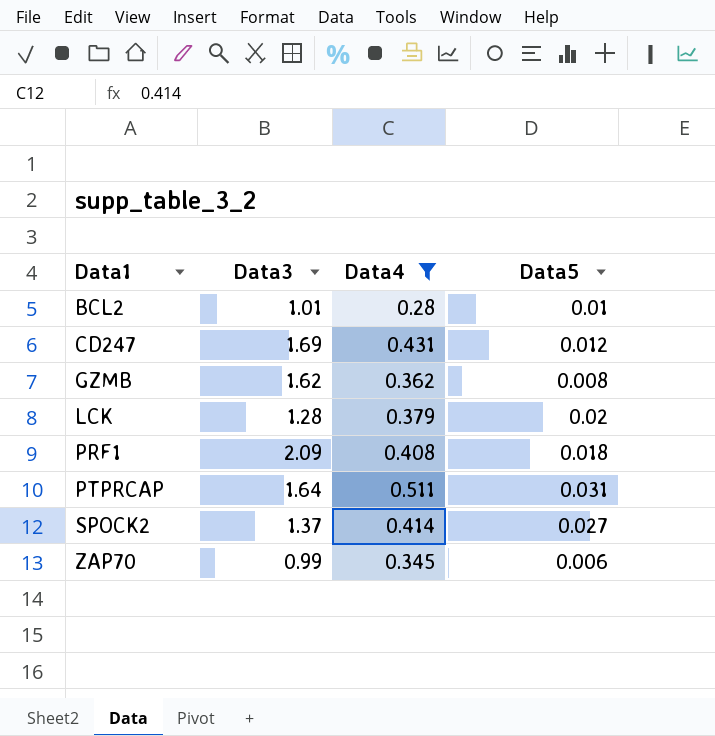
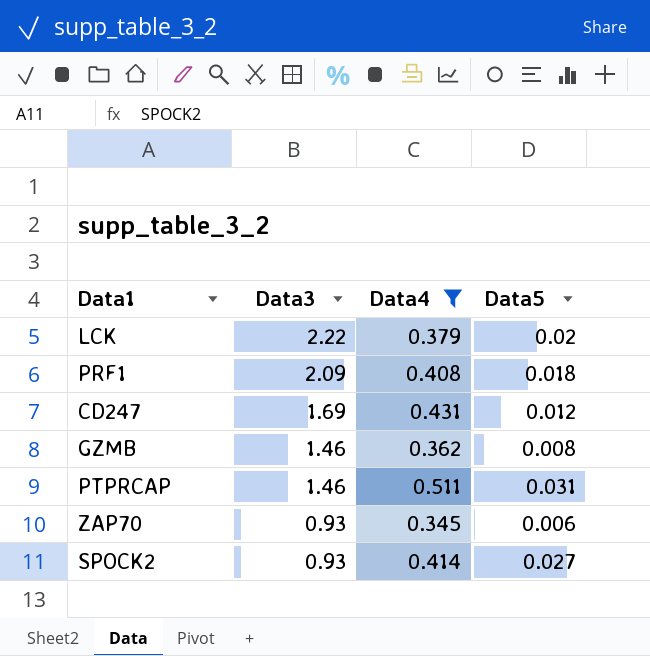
row order: Data1 ascending -> Data3 descending
row BCL2: 1.01 | 0.28 | 0.01 -> none
LCK | Data3: 1.28 -> 2.22
GZMB | Data3: 1.62 -> 1.46
PTPRCAP | Data3: 1.64 -> 1.46
ZAP70 | Data3: 0.99 -> 0.93
SPOCK2 | Data3: 1.37 -> 0.93

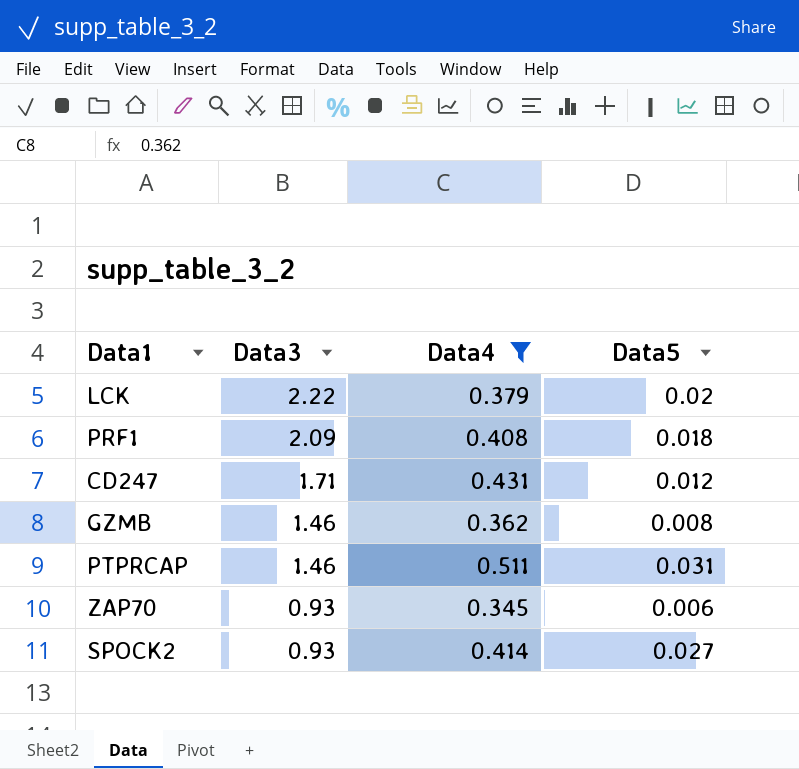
CD247 | Data3: 1.69 -> 1.71

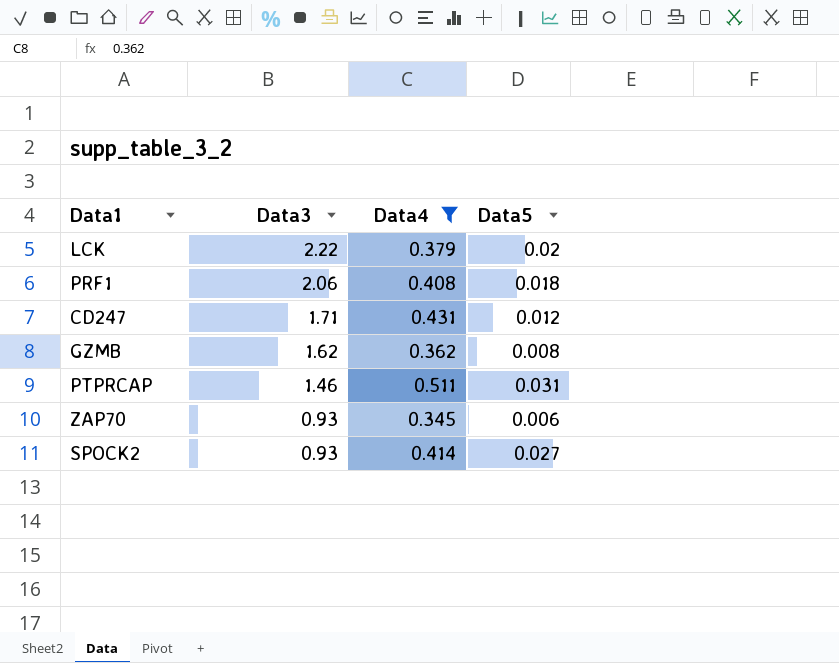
PRF1 | Data3: 2.09 -> 2.06
GZMB | Data3: 1.46 -> 1.62

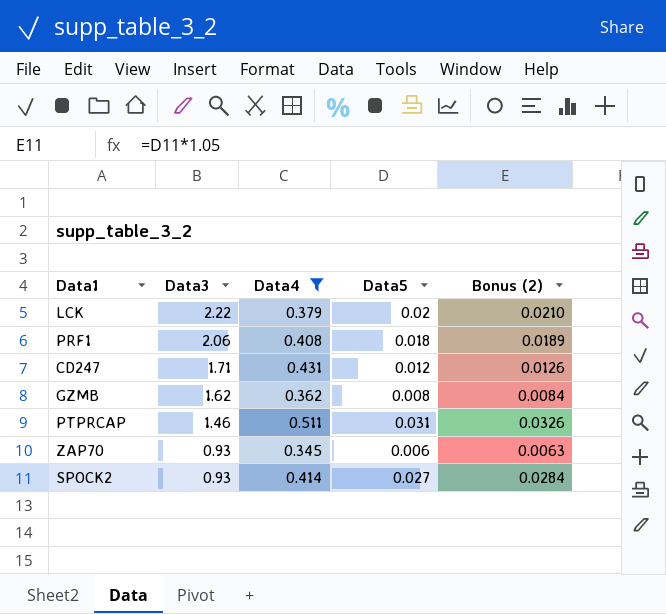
column Bonus (2) | formula: none -> [Data5] * 1.05

